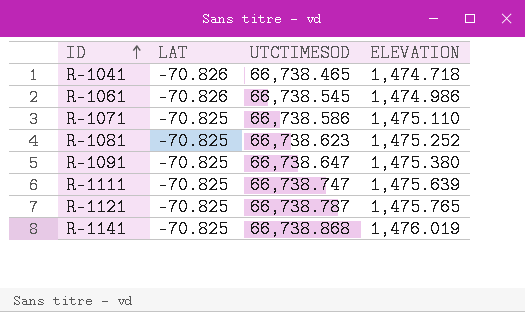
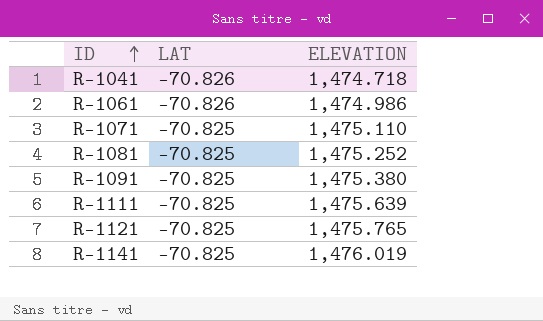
column UTCTIMESOD | position: 3 -> none

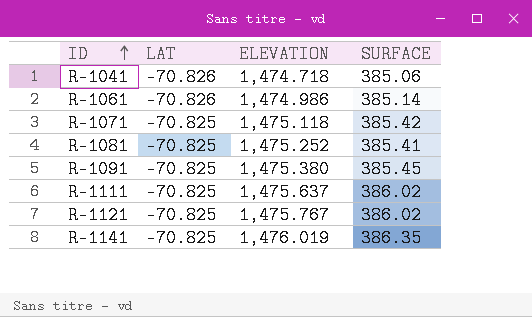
column SURFACE | position: none -> 4
R-1071 | ELEVATION: 1,475.110 -> 1,475.118
R-1111 | ELEVATION: 1,475.639 -> 1,475.637
R-1121 | ELEVATION: 1,475.765 -> 1,475.767

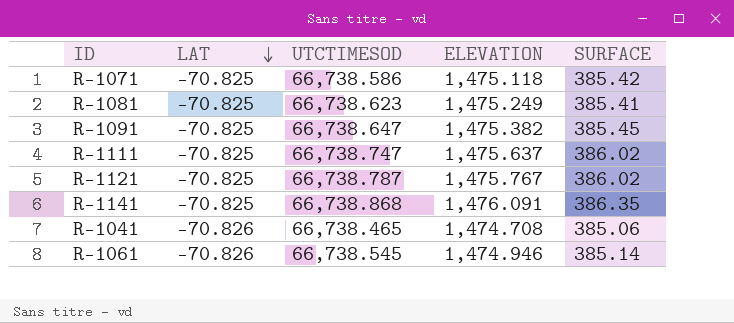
row order: ID ascending -> LAT descending
column UTCTIMESOD | position: none -> 3
R-1081 | ELEVATION: 1,475.252 -> 1,475.249
R-1091 | ELEVATION: 1,475.380 -> 1,475.382
R-1141 | ELEVATION: 1,476.019 -> 1,476.091
R-1041 | ELEVATION: 1,474.718 -> 1,474.708
R-1061 | ELEVATION: 1,474.986 -> 1,474.946

